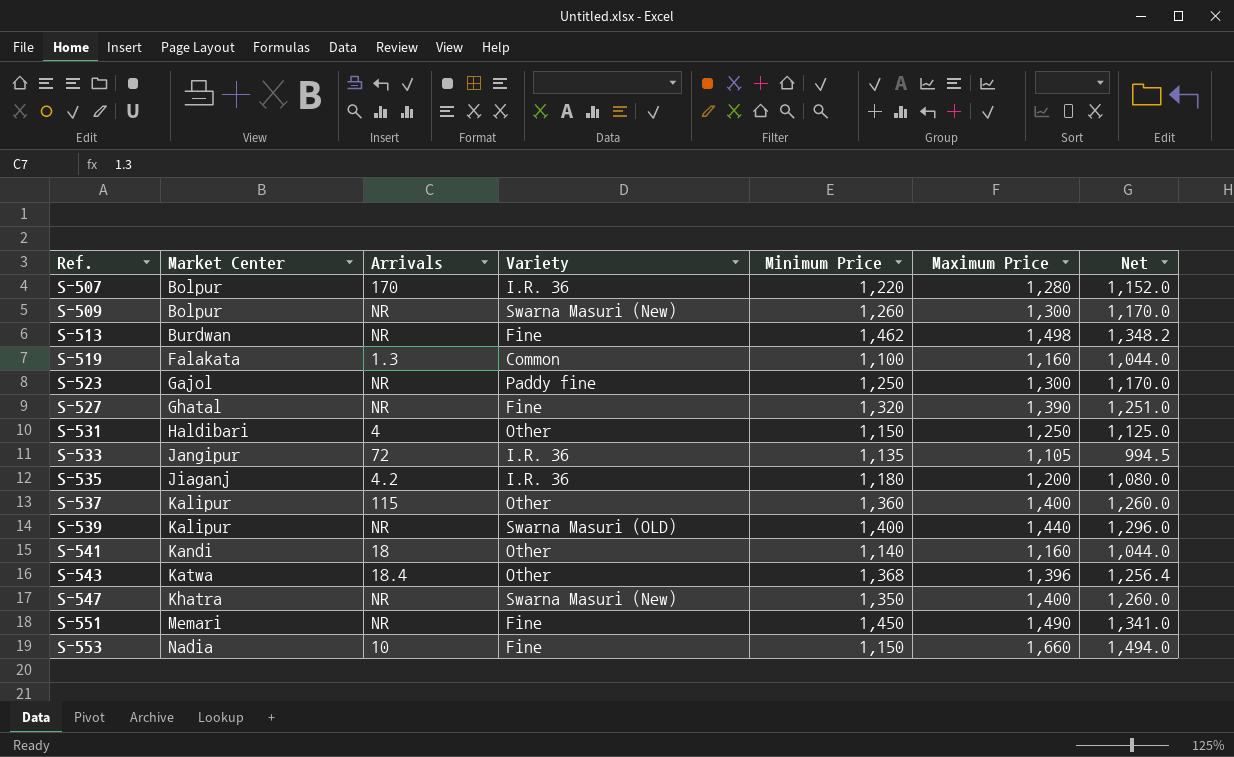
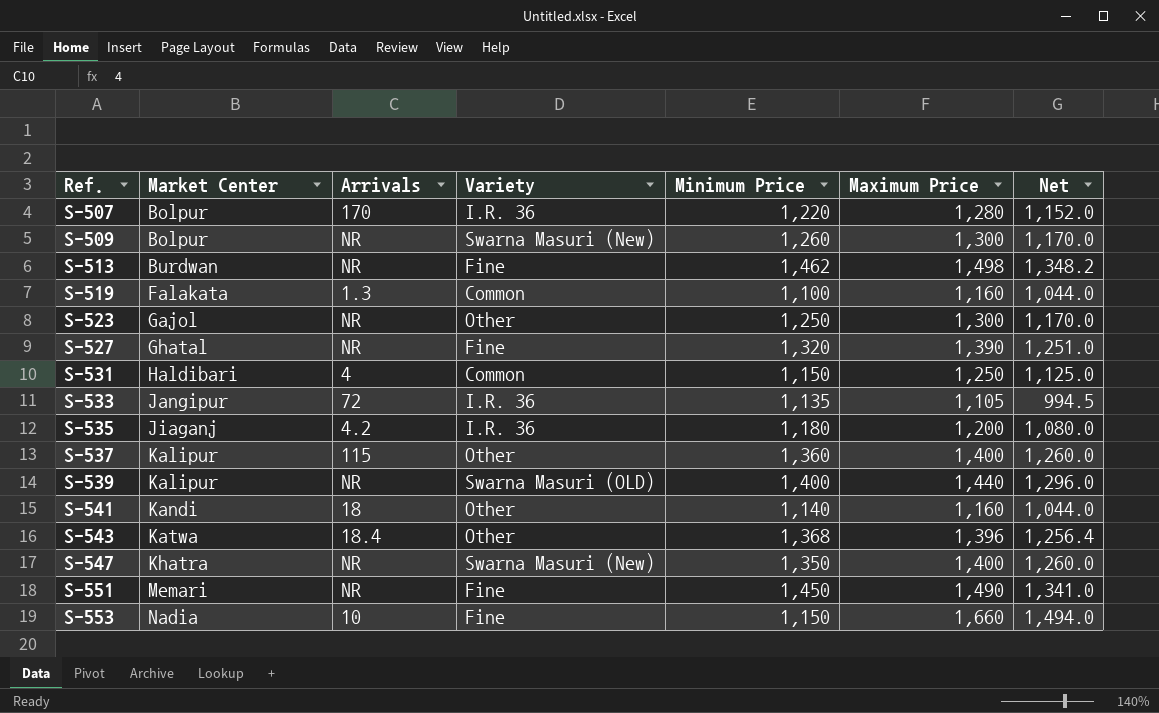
S-523 | Variety: Paddy fine -> Other
S-531 | Variety: Other -> Common

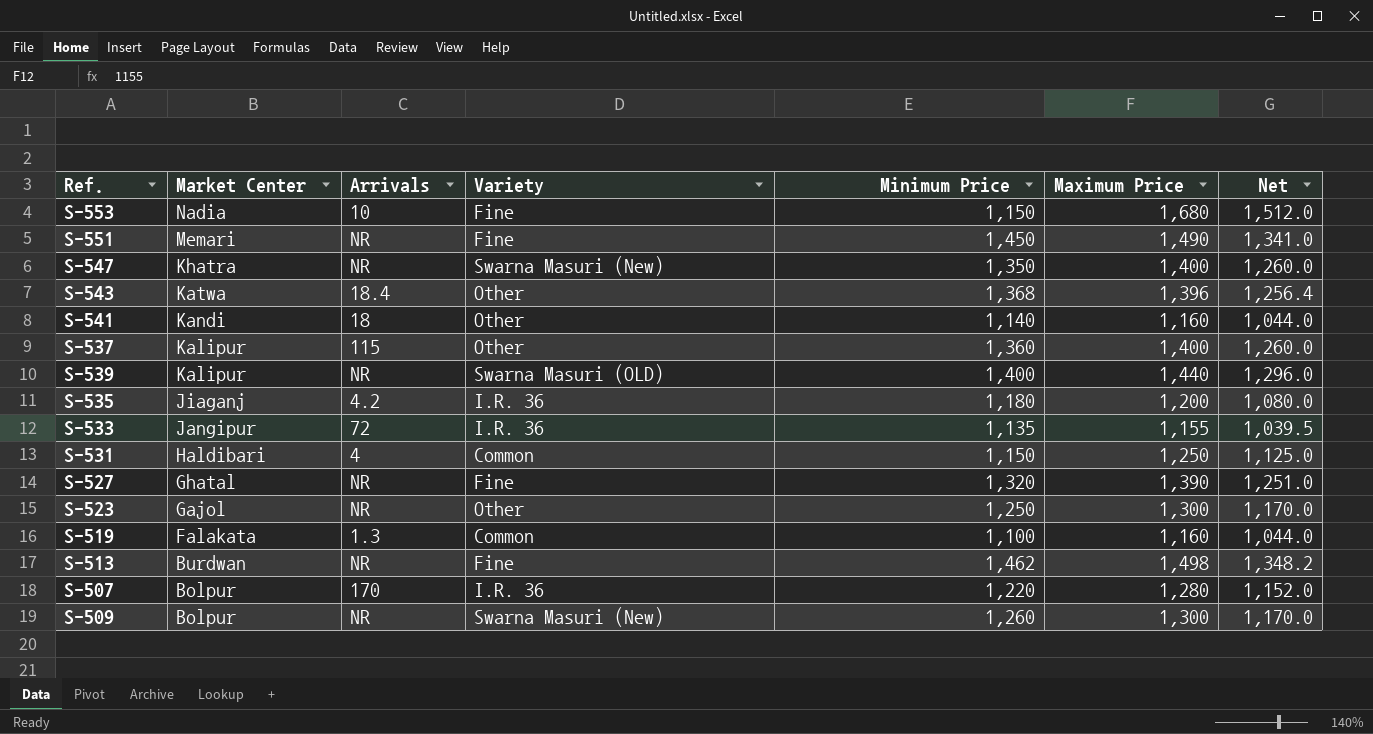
row order: Ref. ascending -> Market Center descending
S-553 | Maximum Price: 1,660 -> 1,680
S-553 | Net: 1,494.0 -> 1,512.0
S-533 | Maximum Price: 1,105 -> 1,155
S-533 | Net: 994.5 -> 1,039.5

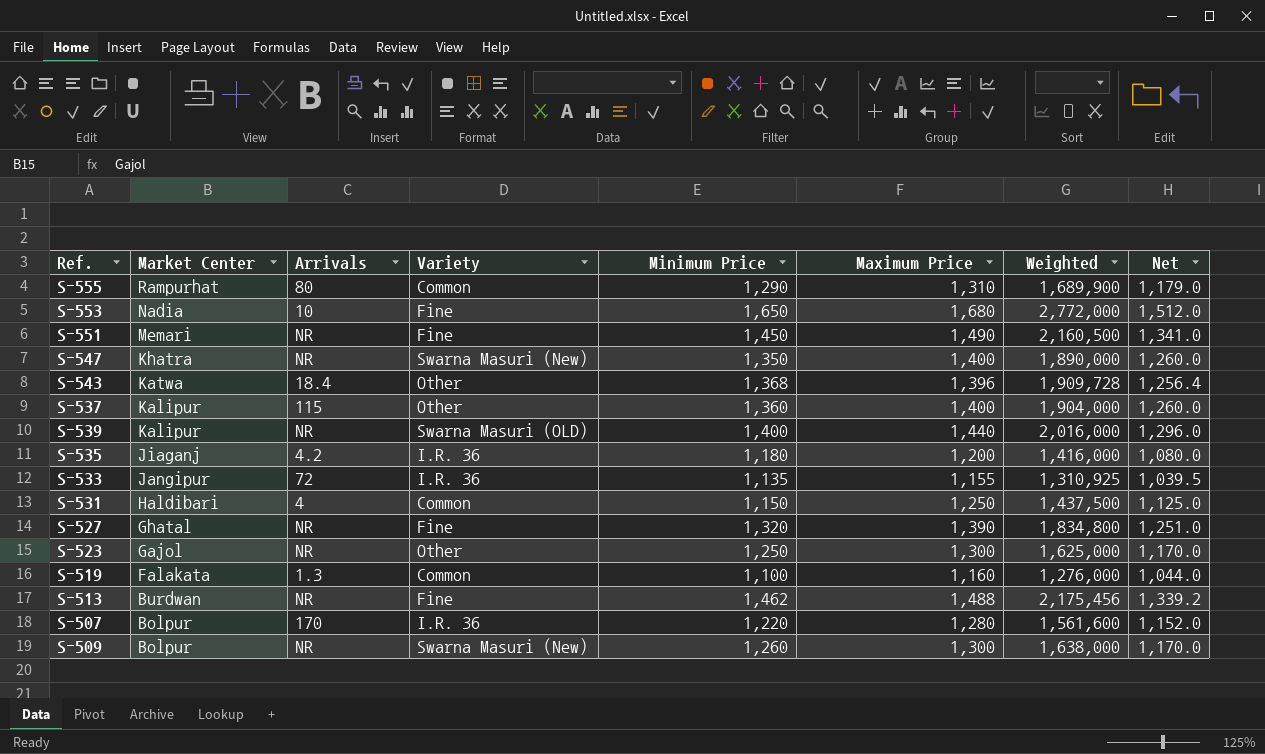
column Weighted | formula: none -> [Minimum Price] * [Maximum Price]
row S-541: Kandi | 18 | Other | 1,140 | 1,160 | 1,044.0 -> none
row S-555: none -> Rampurhat | 80 | Common | 1,290 | 1,310 | 1,689,900 | 1,179.0
S-553 | Minimum Price: 1,150 -> 1,650
S-513 | Maximum Price: 1,498 -> 1,488
S-513 | Net: 1,348.2 -> 1,339.2

